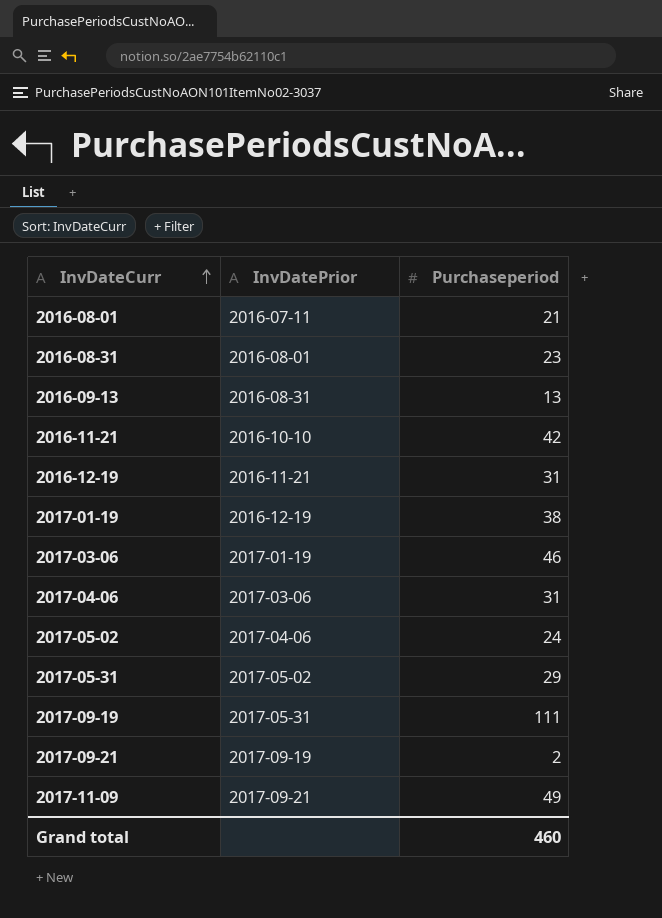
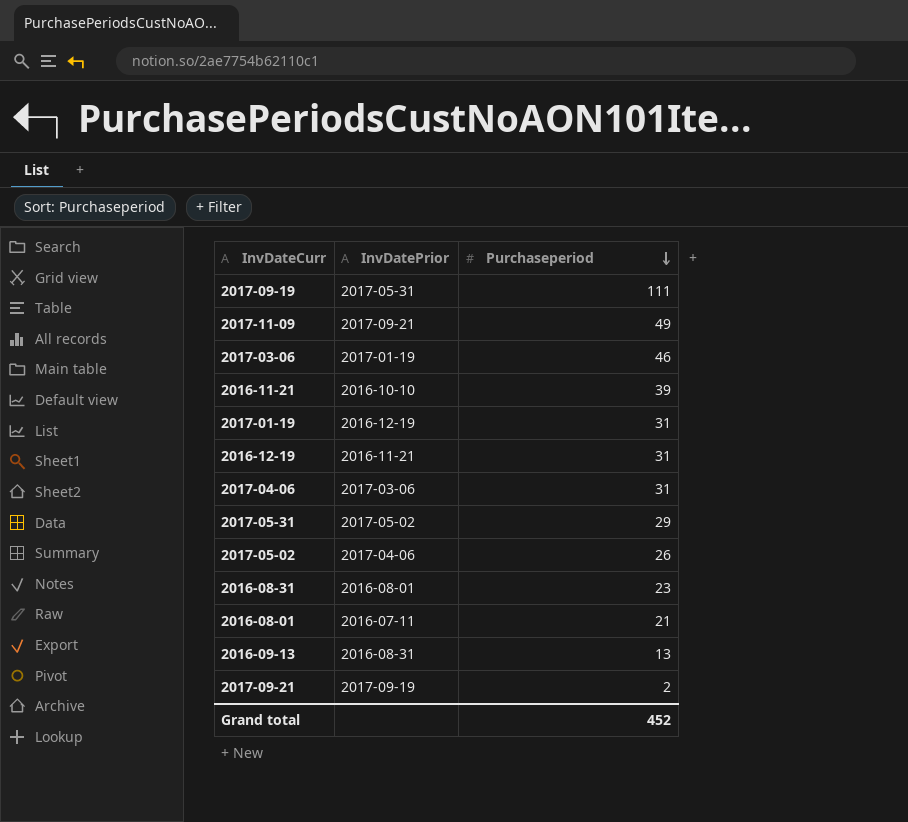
row order: InvDateCurr ascending -> Purchaseperiod descending
2016-11-21 | Purchaseperiod: 42 -> 39
2017-01-19 | Purchaseperiod: 38 -> 31
2017-05-02 | Purchaseperiod: 24 -> 26
Grand total | Purchaseperiod: 460 -> 452

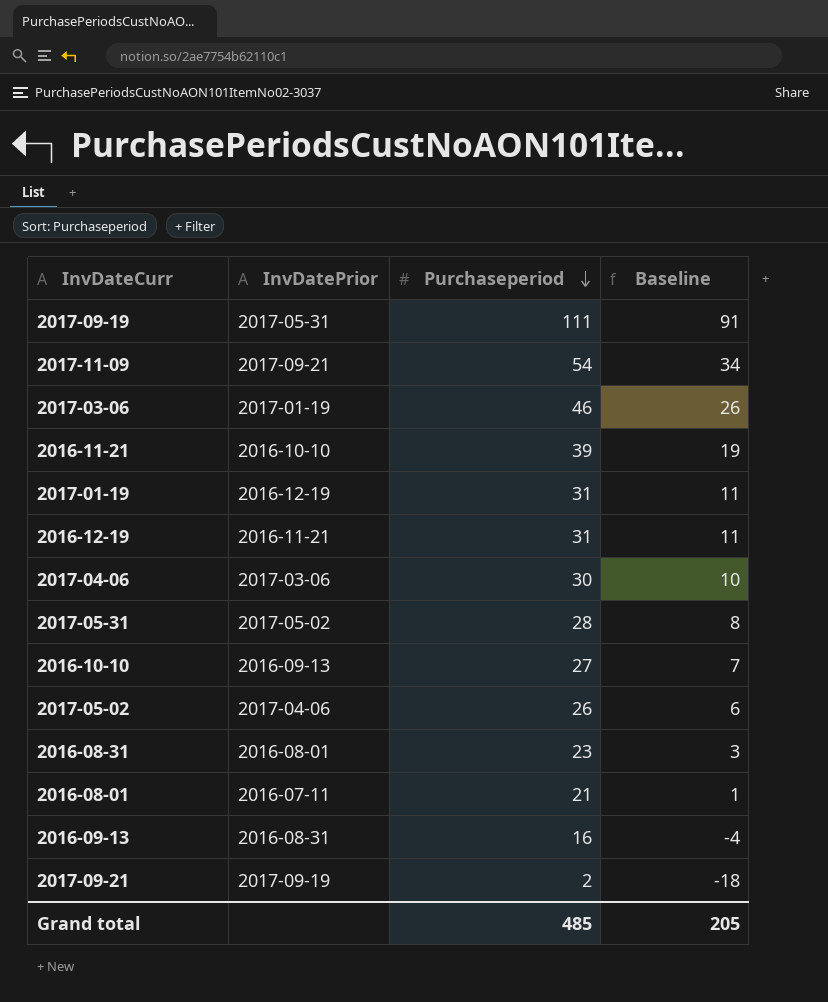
column Baseline | formula: none -> [Purchaseperiod] - 20
2017-11-09 | Purchaseperiod: 49 -> 54
2017-04-06 | Purchaseperiod: 31 -> 30
2017-05-31 | Purchaseperiod: 29 -> 28
row 2016-10-10: none -> 2016-09-13 | 27 | 7
2016-09-13 | Purchaseperiod: 13 -> 16
Grand total | Purchaseperiod: 452 -> 485

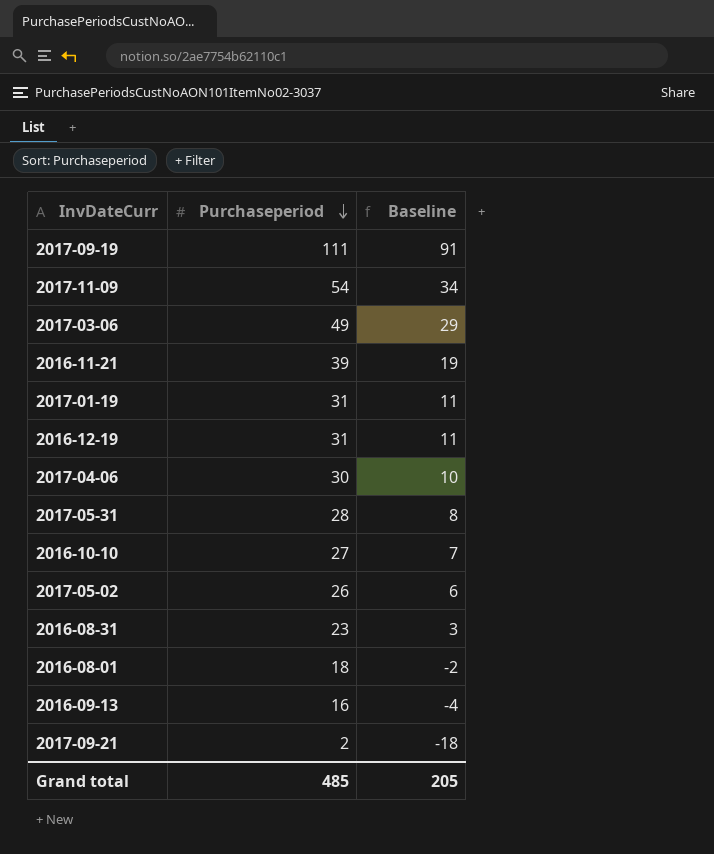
column InvDatePrior | position: 2 -> none
2017-03-06 | Purchaseperiod: 46 -> 49
2017-03-06 | Baseline: 26 -> 29
2016-08-01 | Purchaseperiod: 21 -> 18
2016-08-01 | Baseline: 1 -> -2

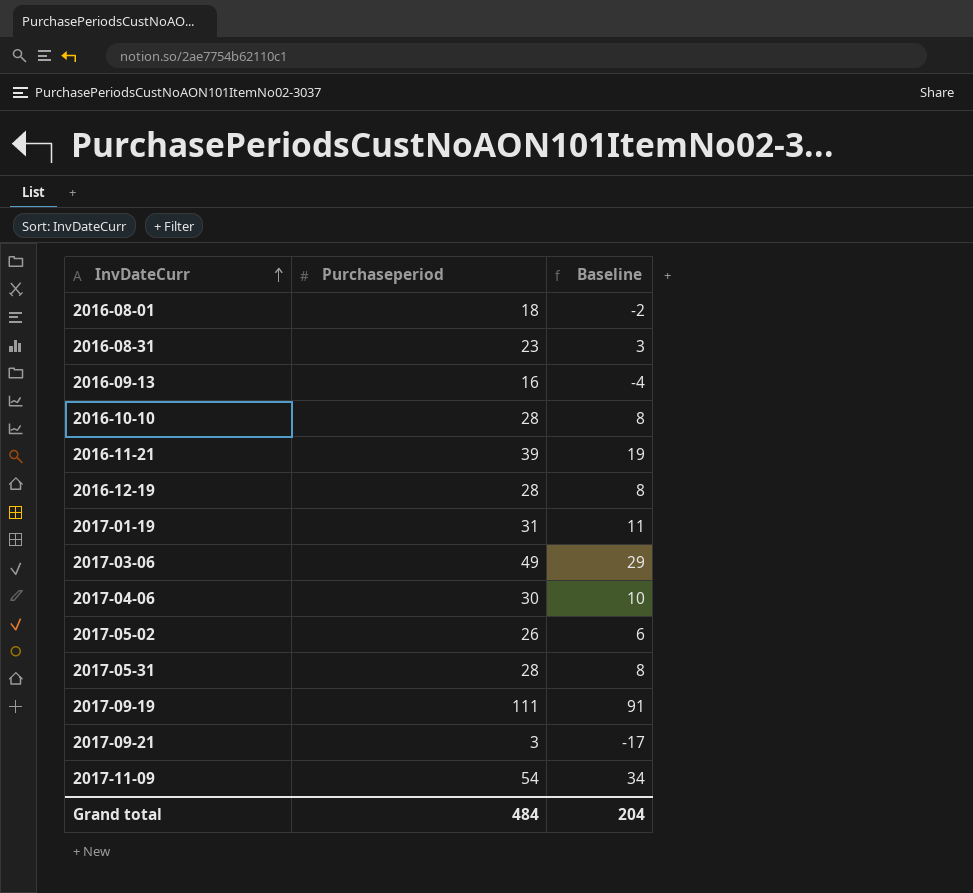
row order: Purchaseperiod descending -> InvDateCurr ascending
2016-10-10 | Purchaseperiod: 27 -> 28
2016-10-10 | Baseline: 7 -> 8
2016-12-19 | Purchaseperiod: 31 -> 28
2016-12-19 | Baseline: 11 -> 8
2017-09-21 | Purchaseperiod: 2 -> 3
2017-09-21 | Baseline: -18 -> -17
Grand total | Purchaseperiod: 485 -> 484
Grand total | Baseline: 205 -> 204

